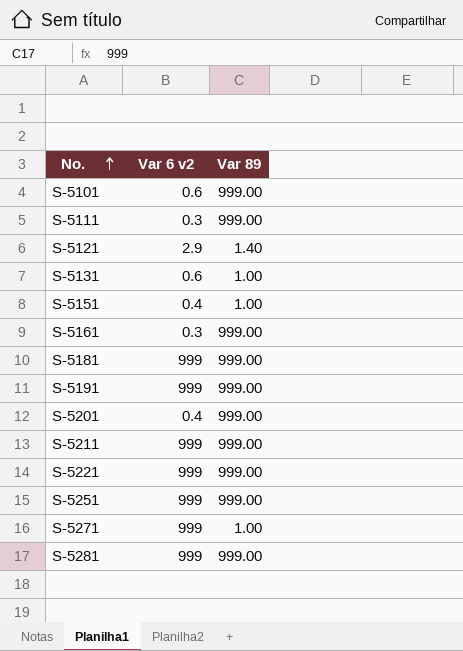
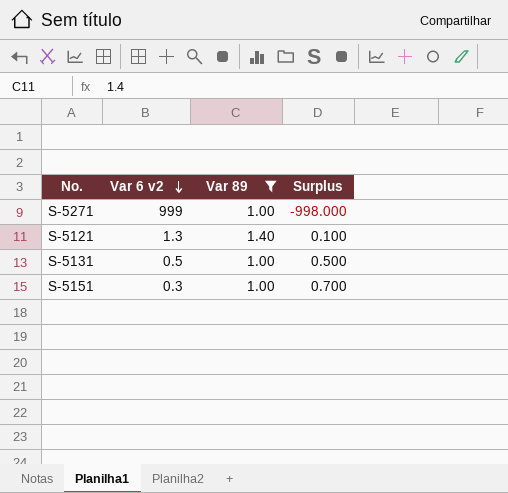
filter: none -> Var 89 != 999.00
row order: No. ascending -> Var 6 v2 descending
column Surplus | formula: none -> [Var 89] - [Var 6 v2]
S-5121 | Var 6 v2: 2.9 -> 1.3
S-5131 | Var 6 v2: 0.6 -> 0.5
S-5151 | Var 6 v2: 0.4 -> 0.3

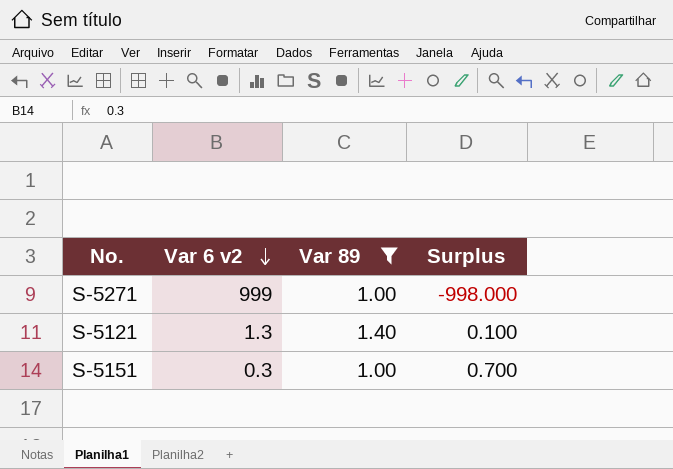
row S-5131: 0.5 | 1.00 | 0.500 -> none

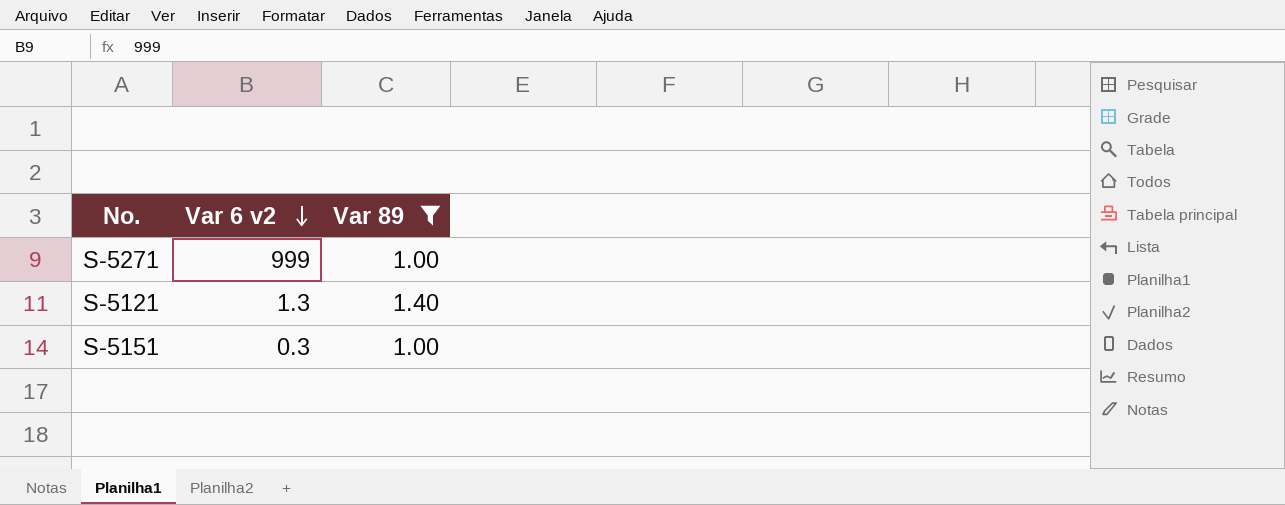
column Surplus | formula: [Var 89] - [Var 6 v2] -> none

